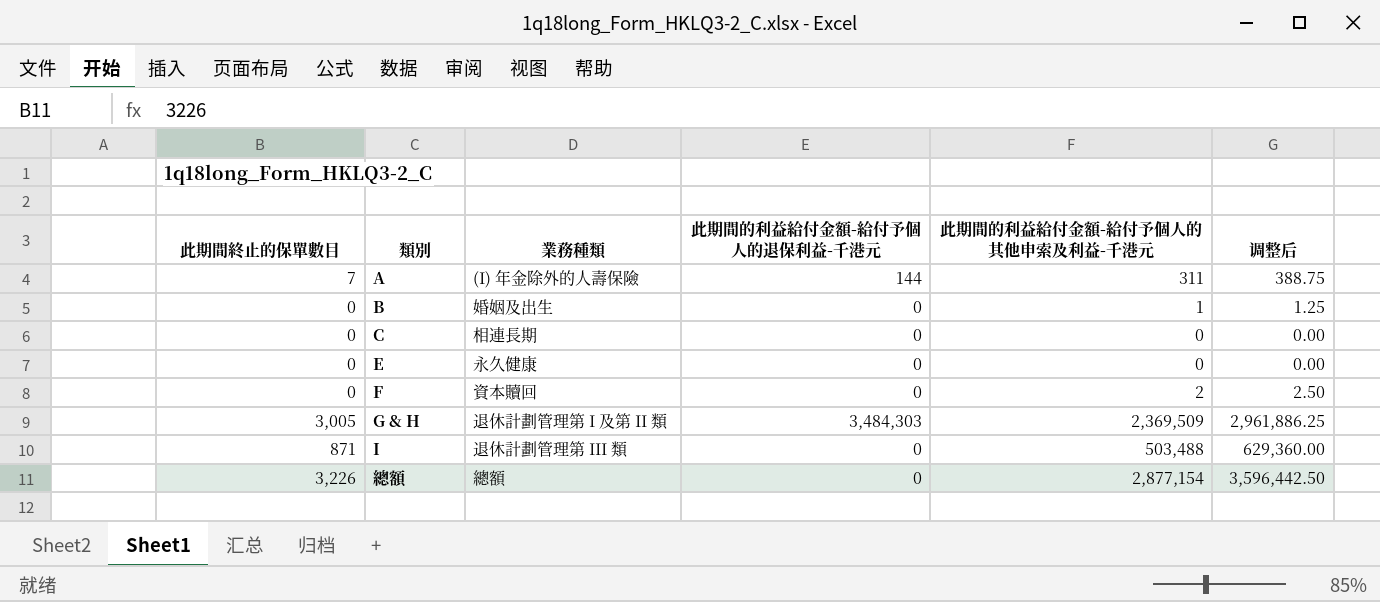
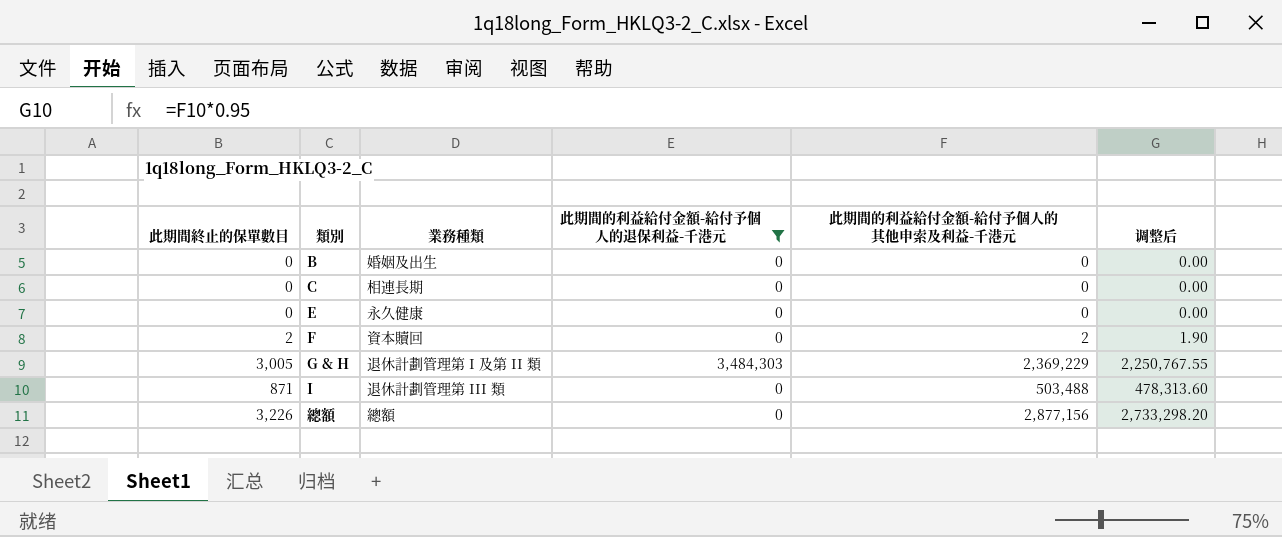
filter: none -> 此期間的利益給付金額-給付予個人的退保利益-千港元 != 144
column 调整后 | formula: [此期間的利益給付金額-給付予個人的其他申索及利益-千港元] * 1.25 -> [此期間的利益給付金額-給付予個人的其他申索及利益-千港元] * 0.95
B | 此期間的利益給付金額-給付予個人的其他申索及利益-千港元: 1 -> 0
F | 此期間終止的保單數目: 0 -> 2
G & H | 此期間的利益給付金額-給付予個人的其他申索及利益-千港元: 2,369,509 -> 2,369,229
總額 | 此期間的利益給付金額-給付予個人的其他申索及利益-千港元: 2,877,154 -> 2,877,156

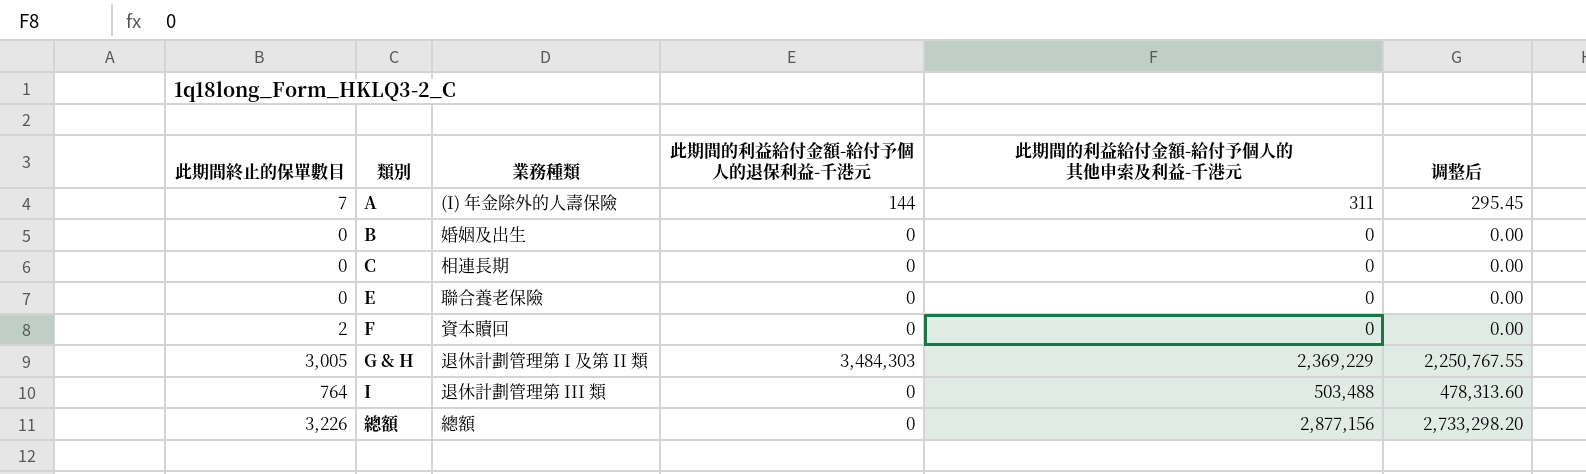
filter: 此期間的利益給付金額-給付予個人的退保利益-千港元 != 144 -> none
E | 業務種類: 永久健康 -> 聯合養老保險
F | 此期間的利益給付金額-給付予個人的其他申索及利益-千港元: 2 -> 0
F | 调整后: 1.90 -> 0.00
I | 此期間終止的保單數目: 871 -> 764

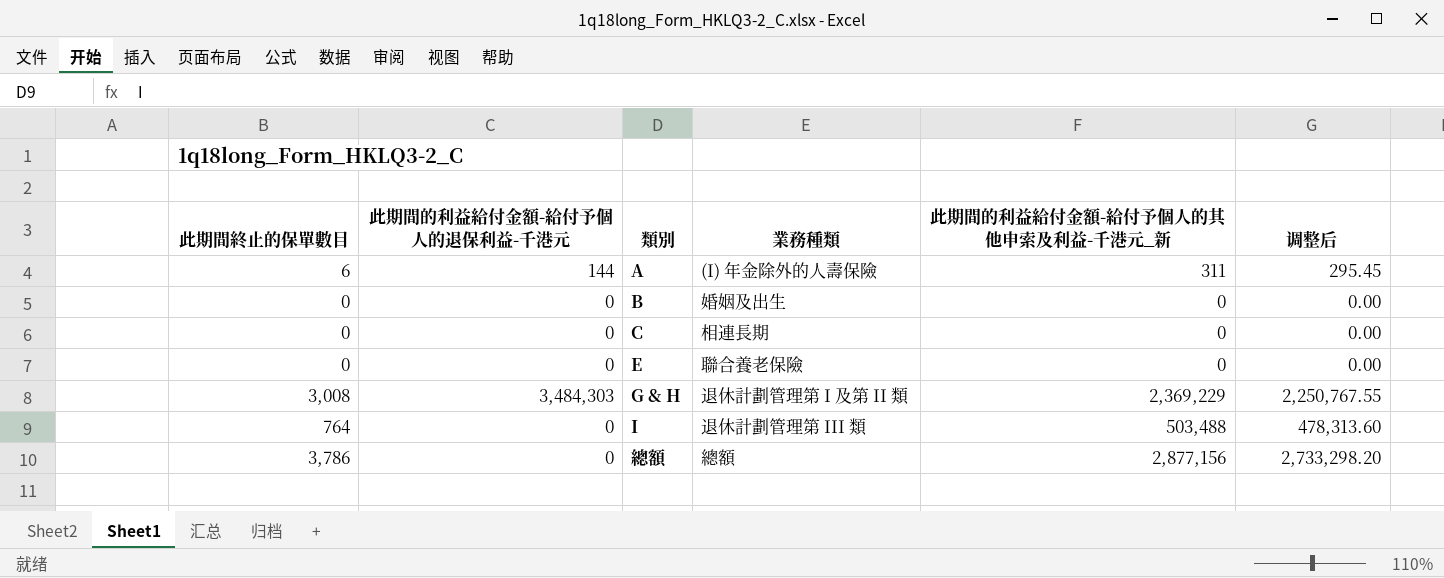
column 此期間的利益給付金額-給付予個人的退保利益-千港元 | position: 4 -> 2
column name: 此期間的利益給付金額-給付予個人的其他申索及利益-千港元 -> 此期間的利益給付金額-給付予個人的其他申索及利益-千港元_新
row F: 2 | 資本贖回 | 0 | 0 | 0.00 -> none
A | 此期間終止的保單數目: 7 -> 6
G & H | 此期間終止的保單數目: 3,005 -> 3,008
總額 | 此期間終止的保單數目: 3,226 -> 3,786

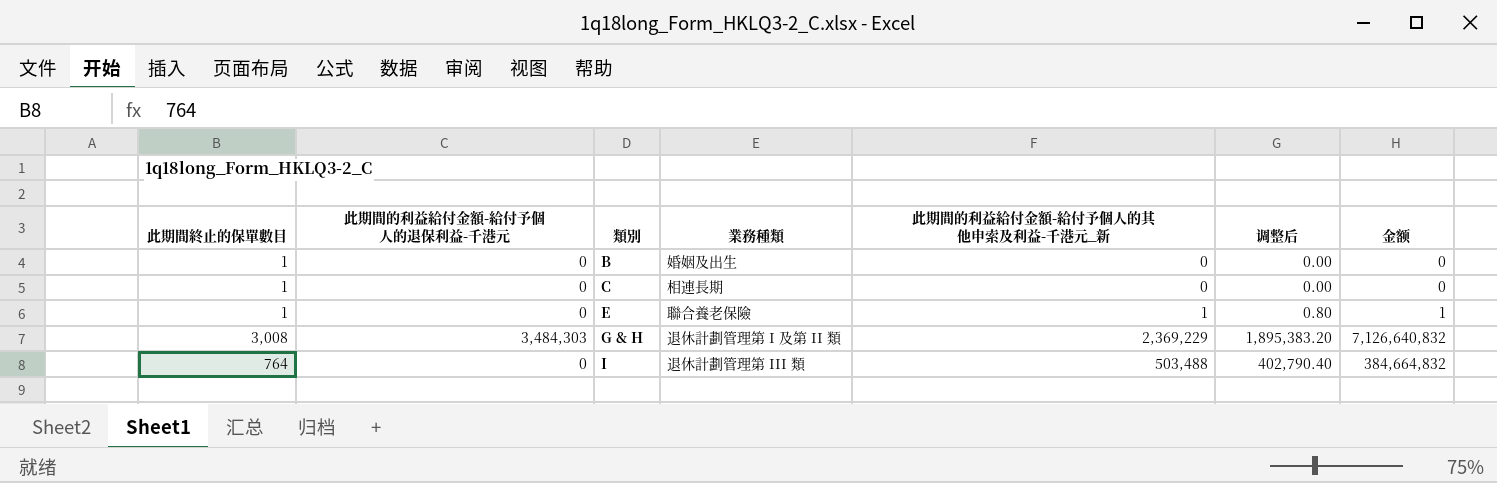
column 调整后 | formula: [此期間的利益給付金額-給付予個人的其他申索及利益-千港元_新] * 0.95 -> [此期間的利益給付金額-給付予個人的其他申索及利益-千港元_新] * 0.8
column 金额 | formula: none -> [此期間終止的保單數目] * [此期間的利益給付金額-給付予個人的其他申索及利益-千港元_新]
row A: 6 | 144 | (I) 年金除外的人壽保險 | 311 | 295.45 -> none
row 總額: 3,786 | 0 | 總額 | 2,877,156 | 2,733,298.20 -> none
B | 此期間終止的保單數目: 0 -> 1
C | 此期間終止的保單數目: 0 -> 1
E | 此期間終止的保單數目: 0 -> 1
E | 此期間的利益給付金額-給付予個人的其他申索及利益-千港元_新: 0 -> 1

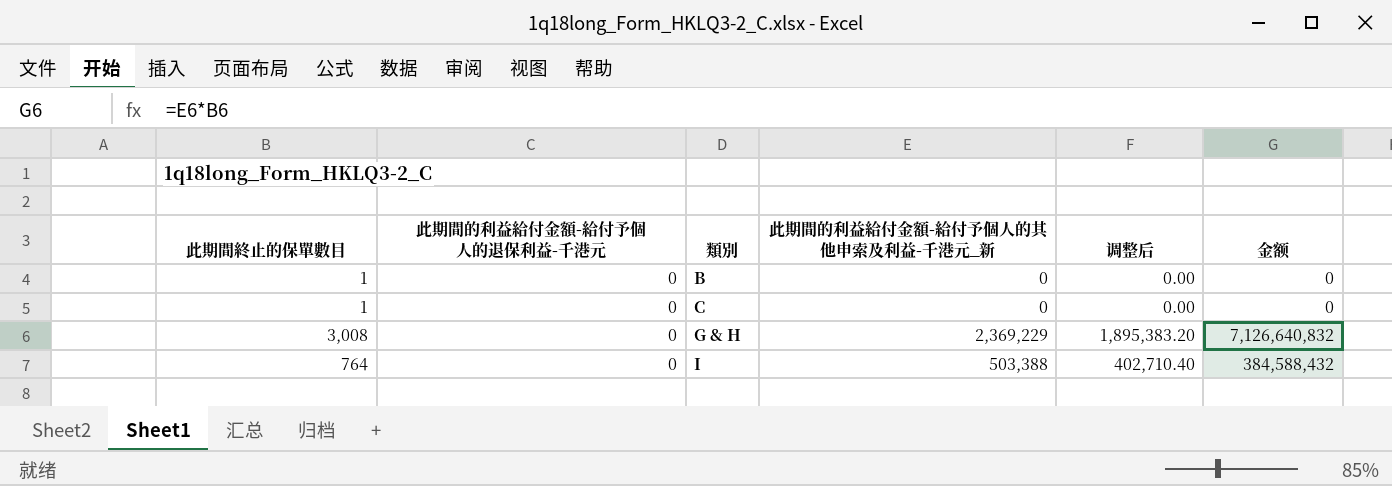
column 業務種類 | position: 4 -> none
row E: 1 | 0 | 聯合養老保險 | 1 | 0.80 | 1 -> none
G & H | 此期間的利益給付金額-給付予個人的退保利益-千港元: 3,484,303 -> 0
I | 此期間的利益給付金額-給付予個人的其他申索及利益-千港元_新: 503,488 -> 503,388
I | 调整后: 402,790.40 -> 402,710.40
I | 金额: 384,664,832 -> 384,588,432

